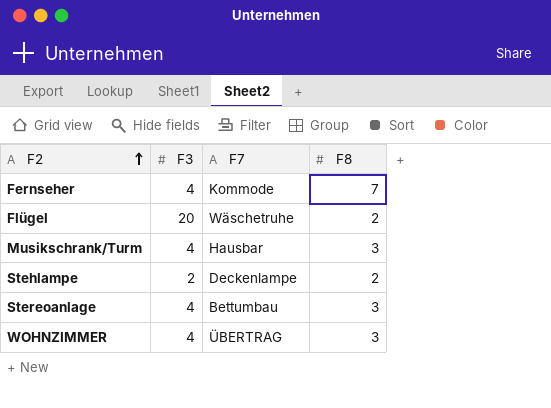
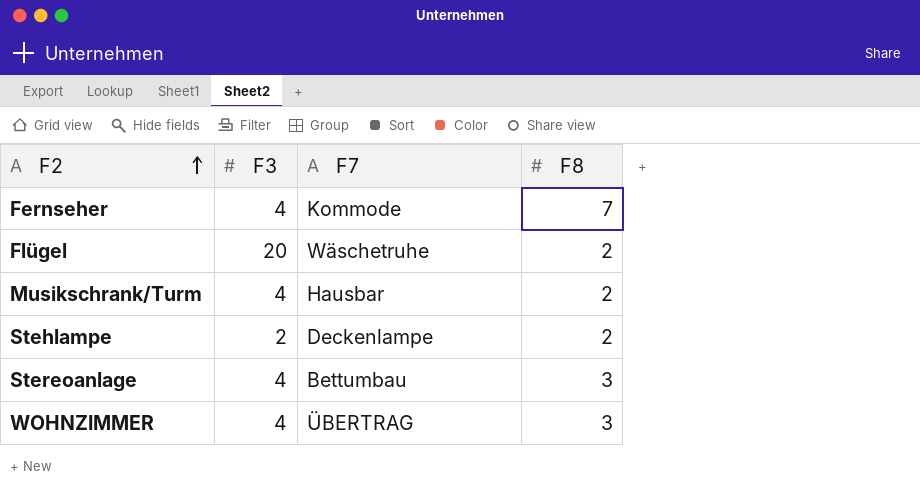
Musikschrank/Turm | F8: 3 -> 2

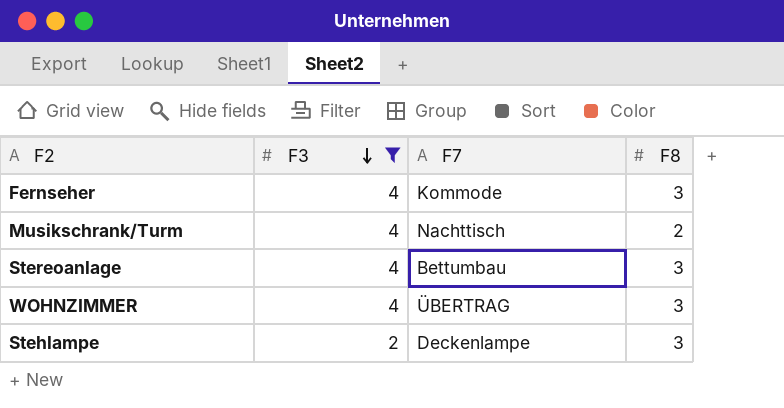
filter: none -> F3 != 20
row order: F2 ascending -> F3 descending
Fernseher | F8: 7 -> 3
Musikschrank/Turm | F7: Hausbar -> Nachttisch
Stehlampe | F8: 2 -> 3

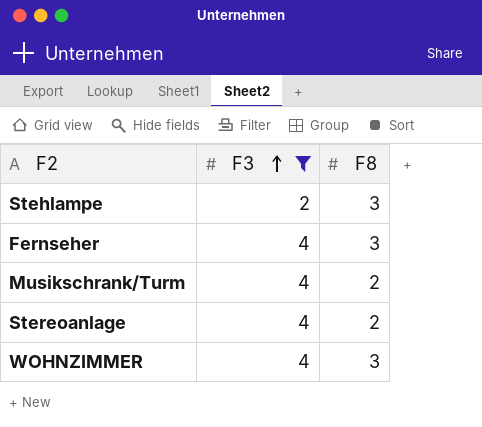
row order: F3 descending -> F3 ascending
column F7 | position: 3 -> none
Stereoanlage | F8: 3 -> 2

